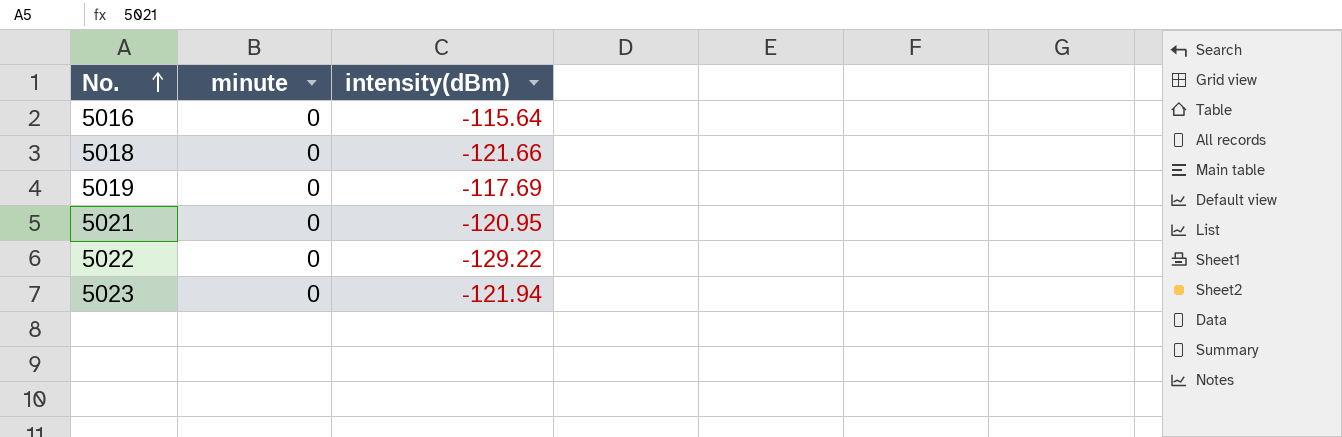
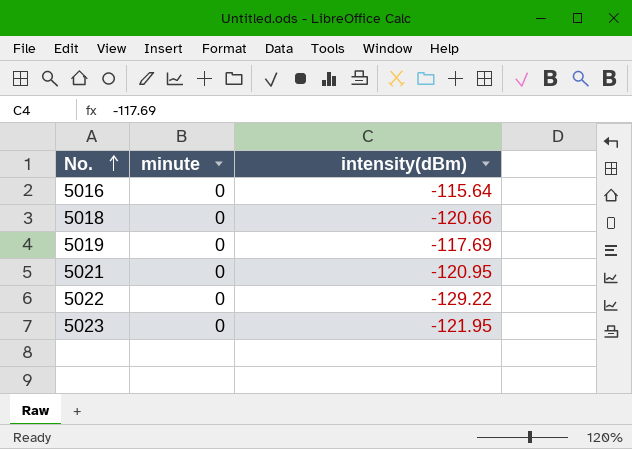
5018 | intensity(dBm): -121.66 -> -120.66
5023 | intensity(dBm): -121.94 -> -121.95

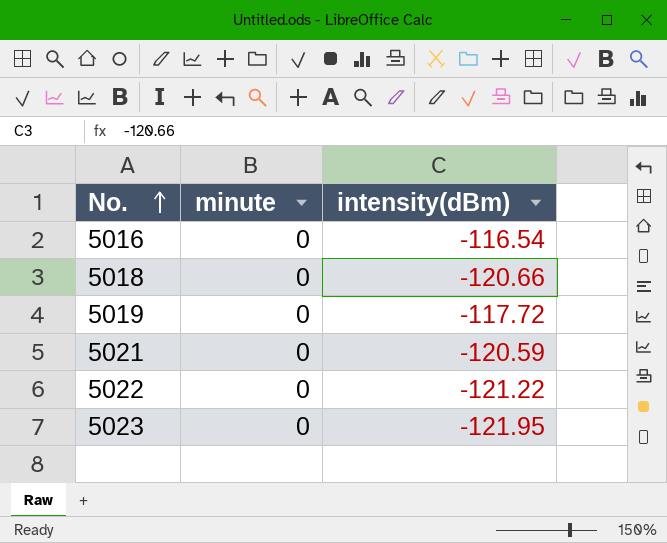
5016 | intensity(dBm): -115.64 -> -116.54
5019 | intensity(dBm): -117.69 -> -117.72
5021 | intensity(dBm): -120.95 -> -120.59
5022 | intensity(dBm): -129.22 -> -121.22

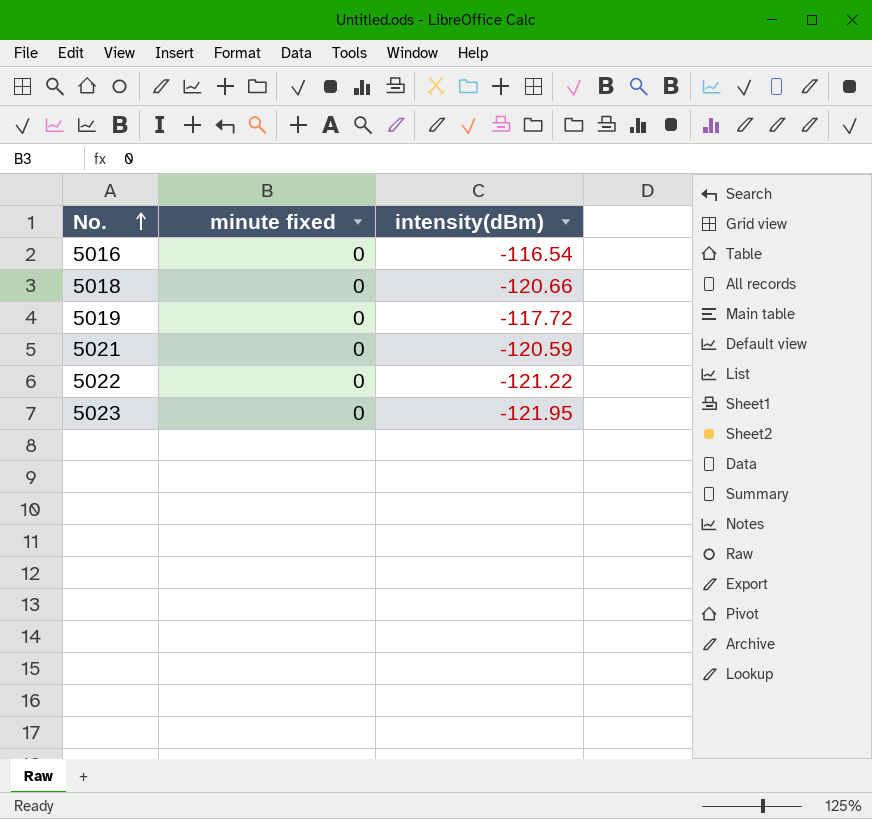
column name: minute -> minute fixed

